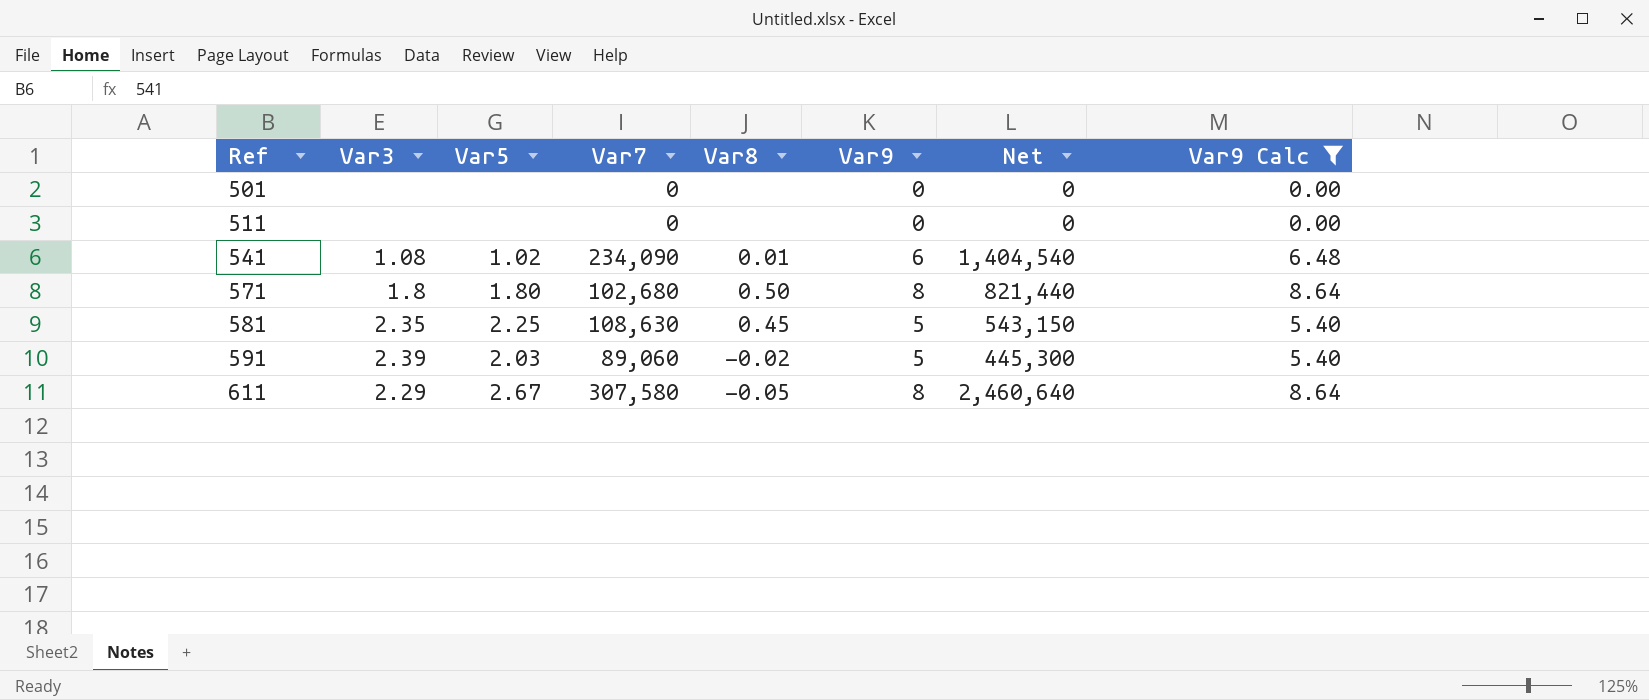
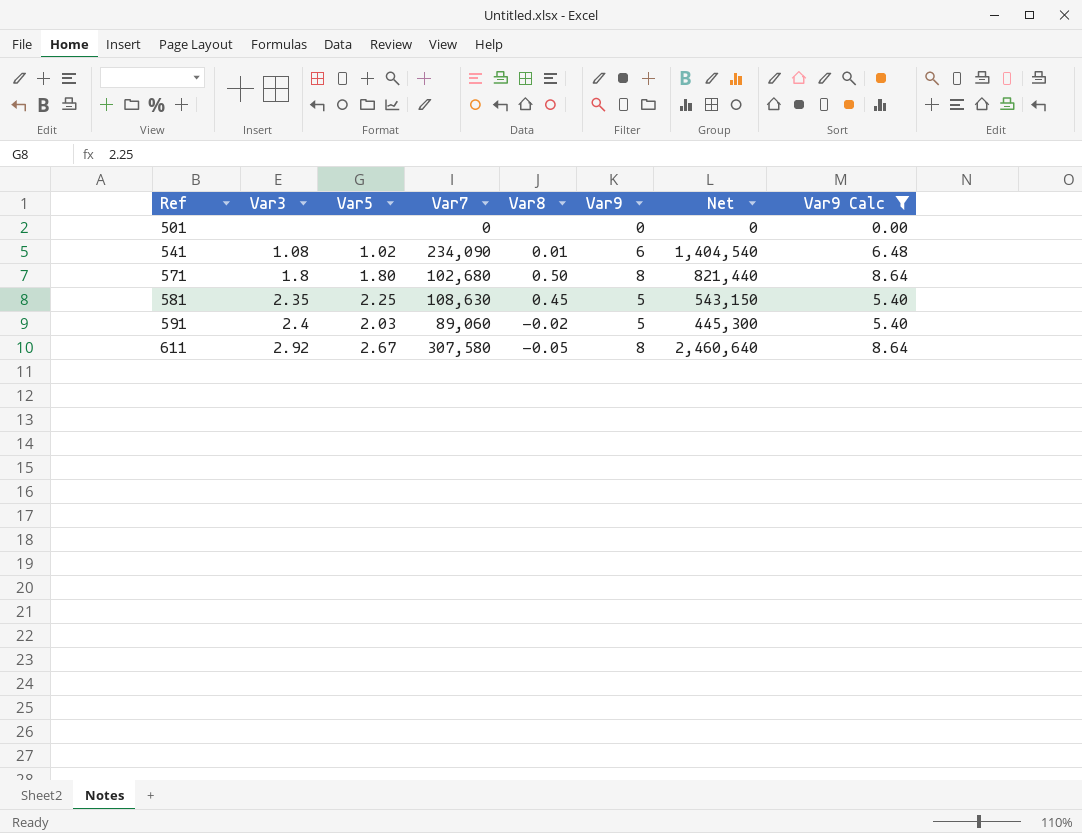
row 511: none | none | 0 | none | 0 | 0 | 0.00 -> none
591 | Var3: 2.39 -> 2.4
611 | Var3: 2.29 -> 2.92

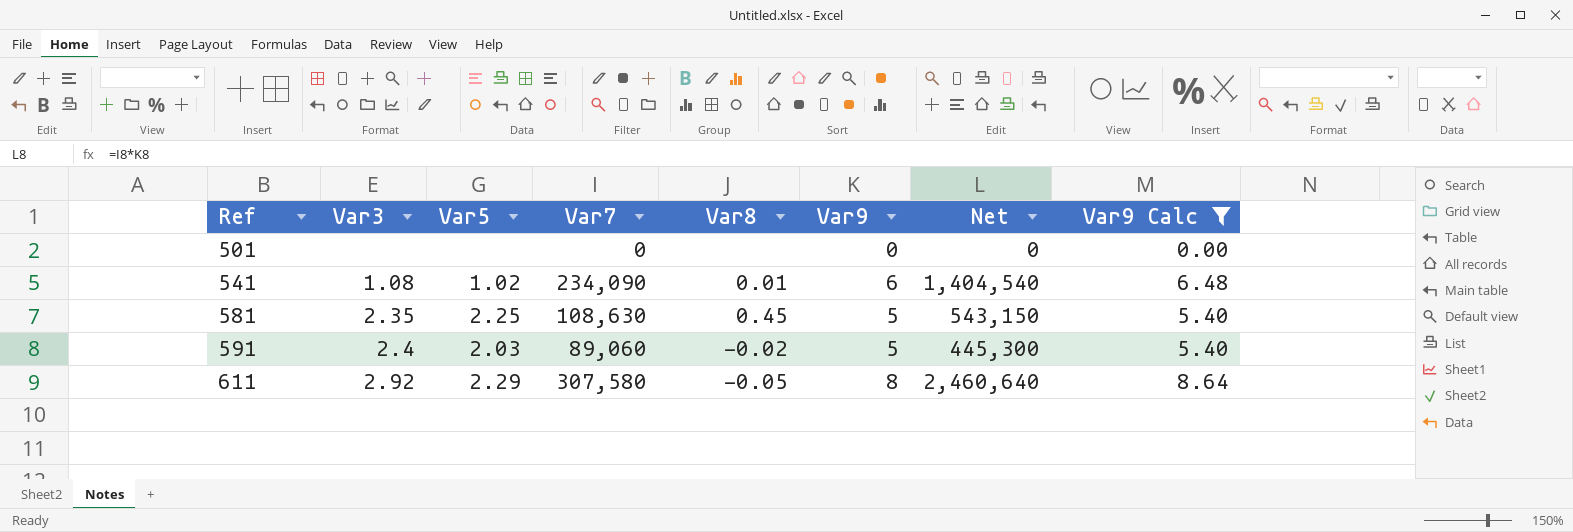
row 571: 1.8 | 1.80 | 102,680 | 0.50 | 8 | 821,440 | 8.64 -> none
611 | Var5: 2.67 -> 2.29

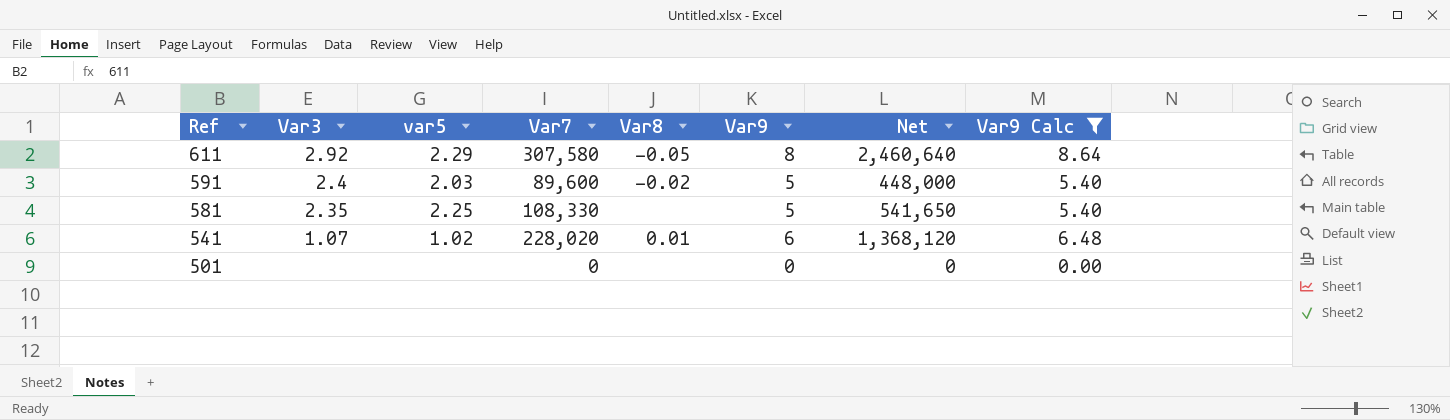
row order: Ref ascending -> Ref descending
column name: Var5 -> var5
591 | Var7: 89,060 -> 89,600
591 | Net: 445,300 -> 448,000
581 | Var7: 108,630 -> 108,330
581 | Var8: 0.45 -> none
581 | Net: 543,150 -> 541,650
541 | Var3: 1.08 -> 1.07
541 | Var7: 234,090 -> 228,020
541 | Net: 1,404,540 -> 1,368,120

